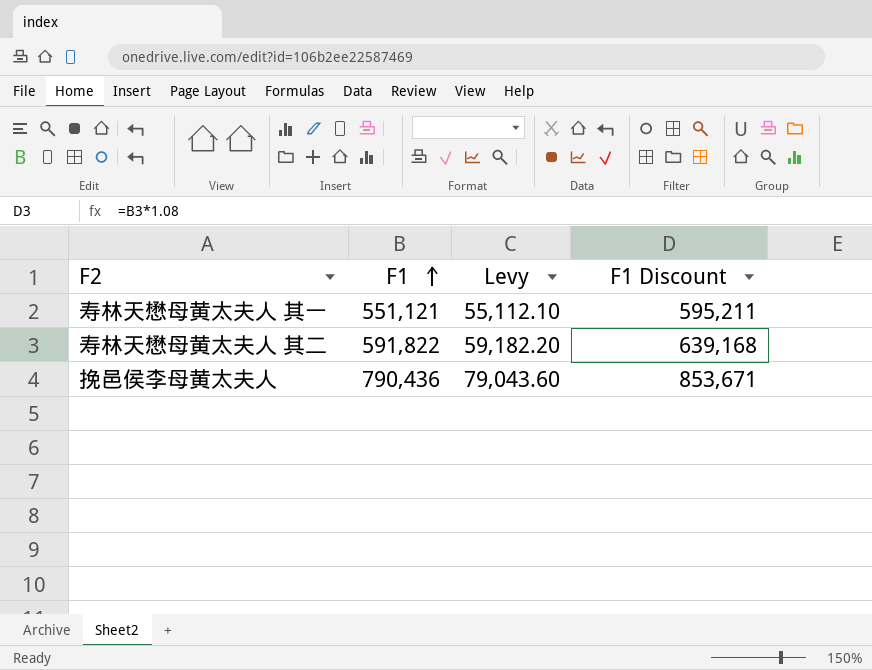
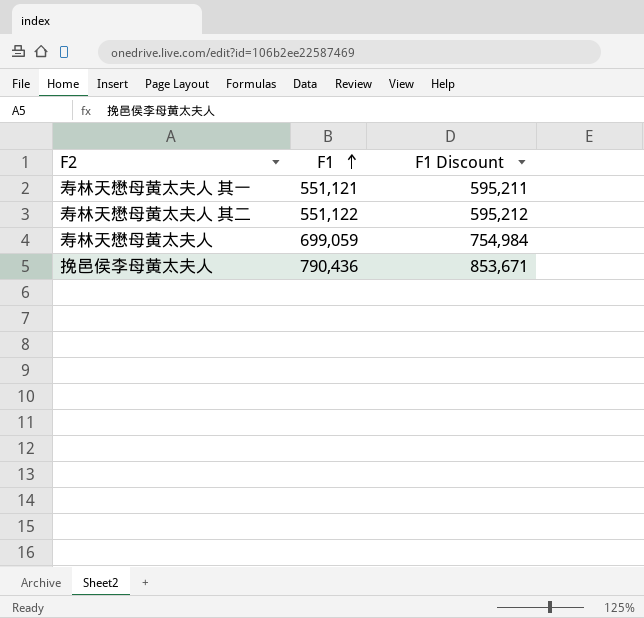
column Levy | formula: [F1] * 0.1 -> none
寿林天懋母黄太夫人 其二 | F1: 591,822 -> 551,122
寿林天懋母黄太夫人 其二 | F1 Discount: 639,168 -> 595,212
row 寿林天懋母黄太夫人: none -> 699,059 | 754,984

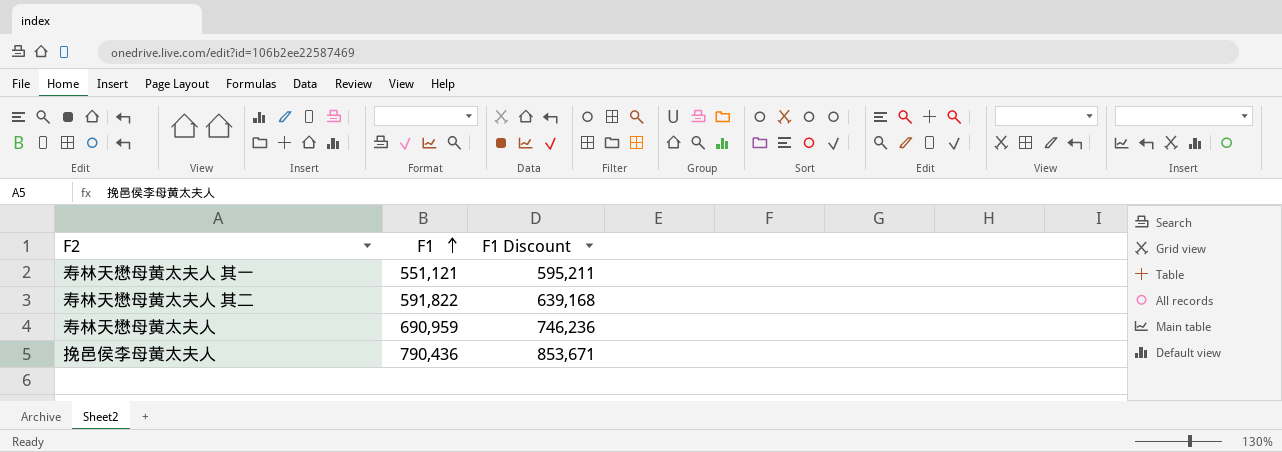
寿林天懋母黄太夫人 其二 | F1: 551,122 -> 591,822
寿林天懋母黄太夫人 其二 | F1 Discount: 595,212 -> 639,168
寿林天懋母黄太夫人 | F1: 699,059 -> 690,959
寿林天懋母黄太夫人 | F1 Discount: 754,984 -> 746,236

